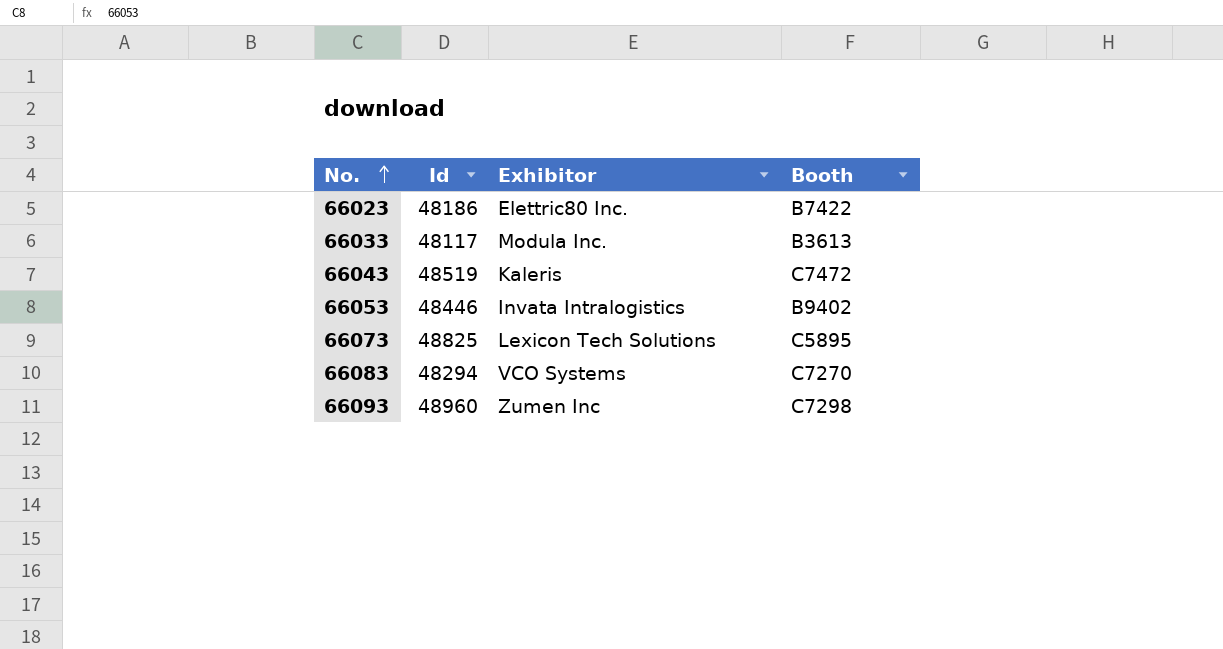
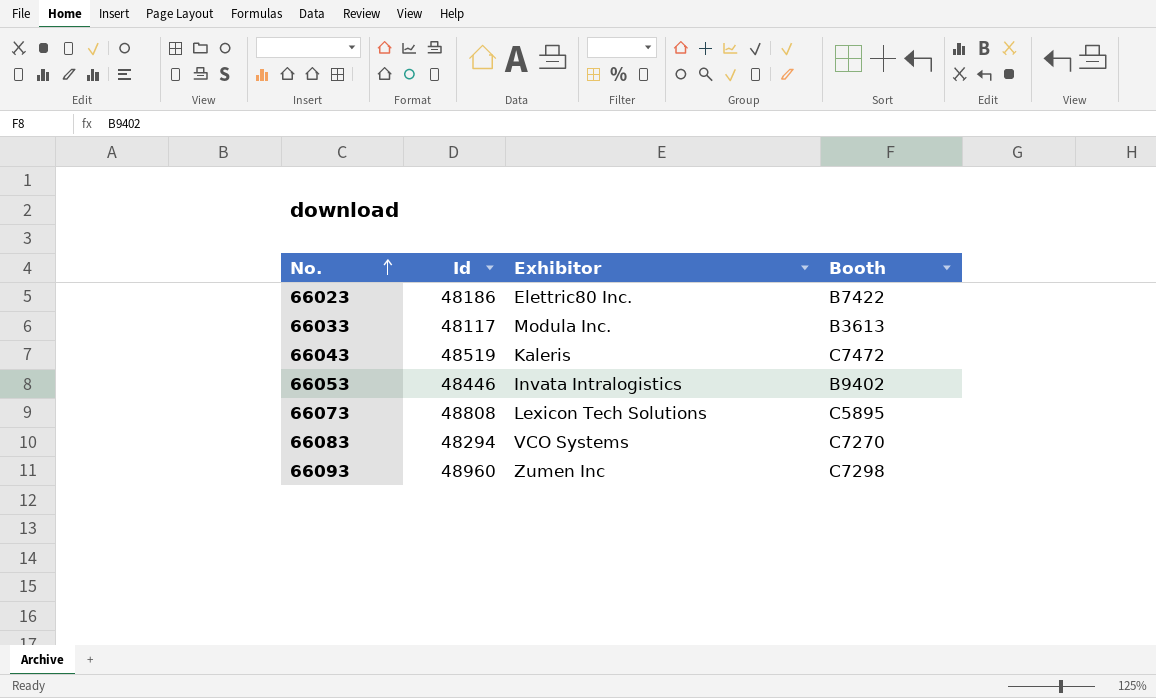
66073 | Id: 48825 -> 48808

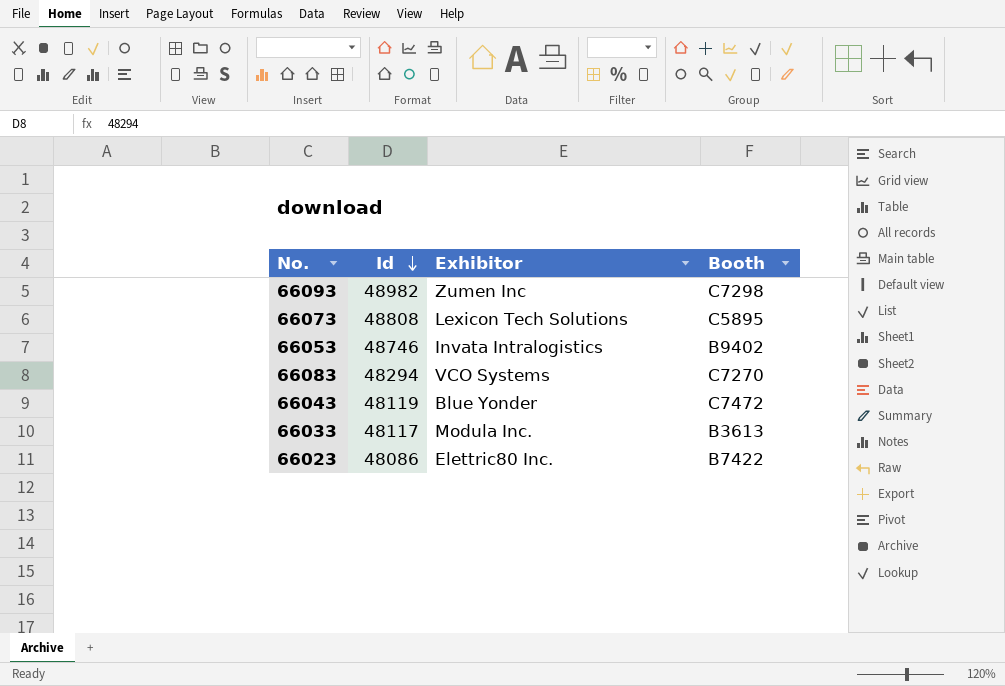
row order: No. ascending -> Id descending
66093 | Id: 48960 -> 48982
66053 | Id: 48446 -> 48746
66043 | Id: 48519 -> 48119
66043 | Exhibitor: Kaleris -> Blue Yonder
66023 | Id: 48186 -> 48086

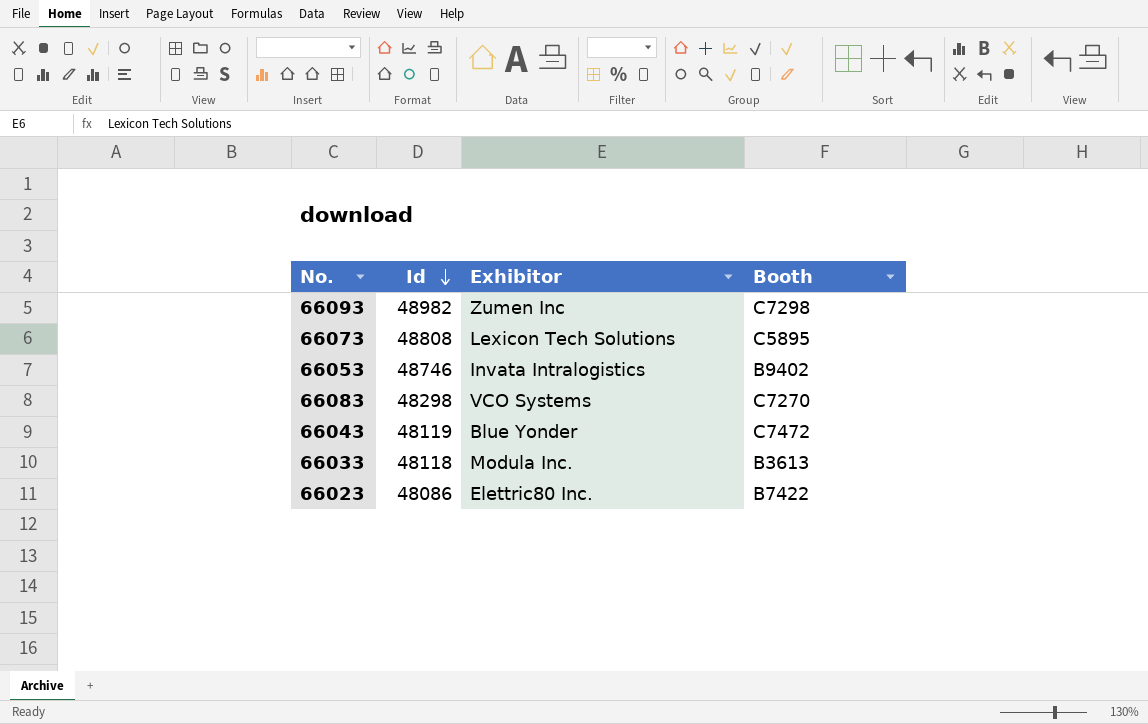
66083 | Id: 48294 -> 48298
66033 | Id: 48117 -> 48118

